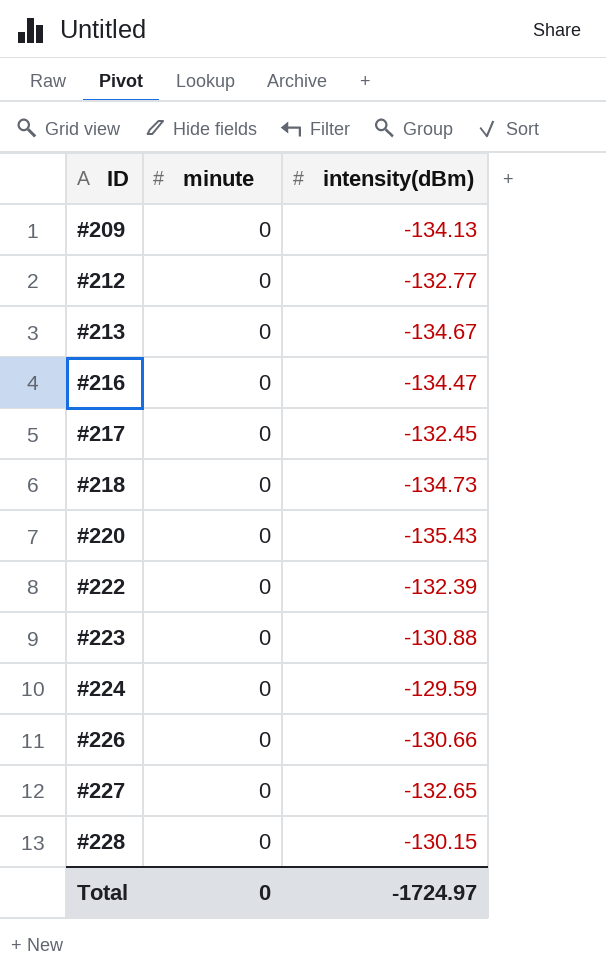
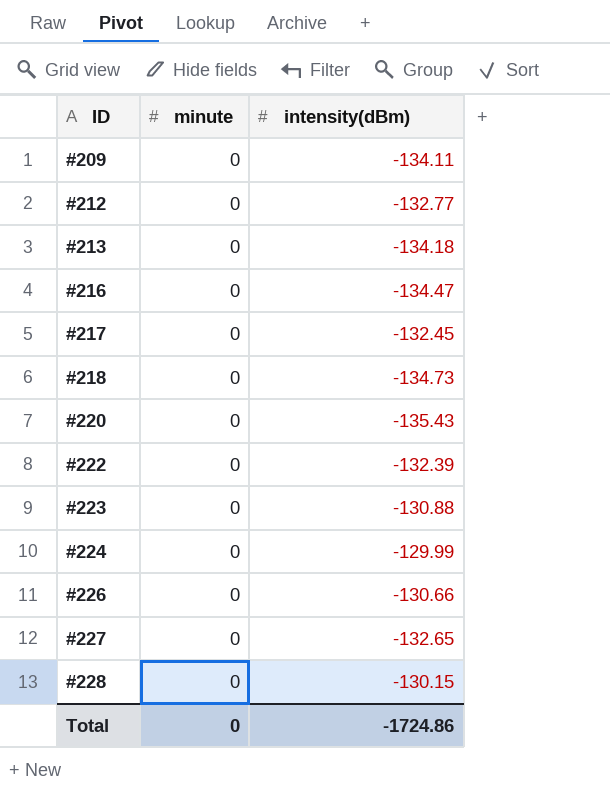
#209 | intensity(dBm): -134.13 -> -134.11
#213 | intensity(dBm): -134.67 -> -134.18
#224 | intensity(dBm): -129.59 -> -129.99
Total | intensity(dBm): -1724.97 -> -1724.86

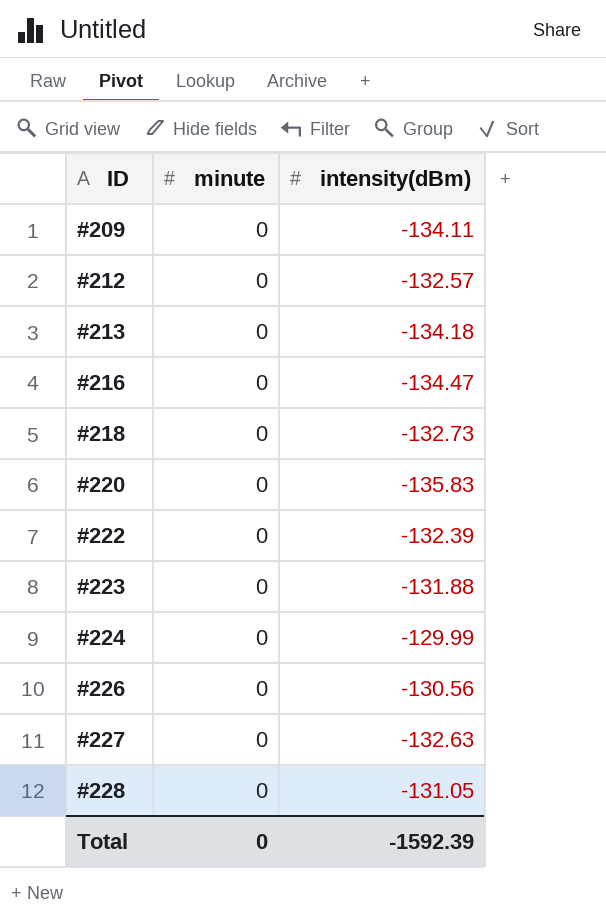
row #217: 0 | -132.45 -> none
#212 | intensity(dBm): -132.77 -> -132.57
#218 | intensity(dBm): -134.73 -> -132.73
#220 | intensity(dBm): -135.43 -> -135.83
#223 | intensity(dBm): -130.88 -> -131.88
#226 | intensity(dBm): -130.66 -> -130.56
#227 | intensity(dBm): -132.65 -> -132.63
#228 | intensity(dBm): -130.15 -> -131.05
Total | intensity(dBm): -1724.86 -> -1592.39

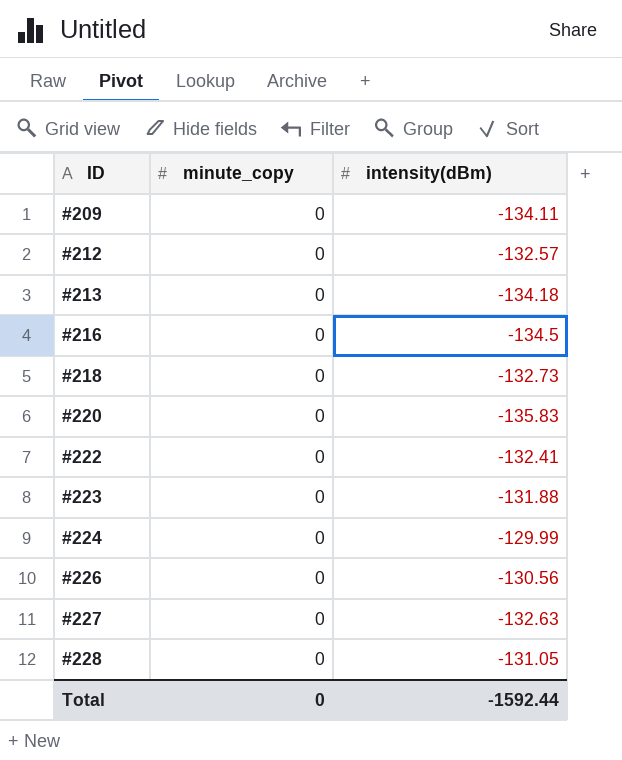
column name: minute -> minute_copy
#216 | intensity(dBm): -134.47 -> -134.5
#222 | intensity(dBm): -132.39 -> -132.41
Total | intensity(dBm): -1592.39 -> -1592.44

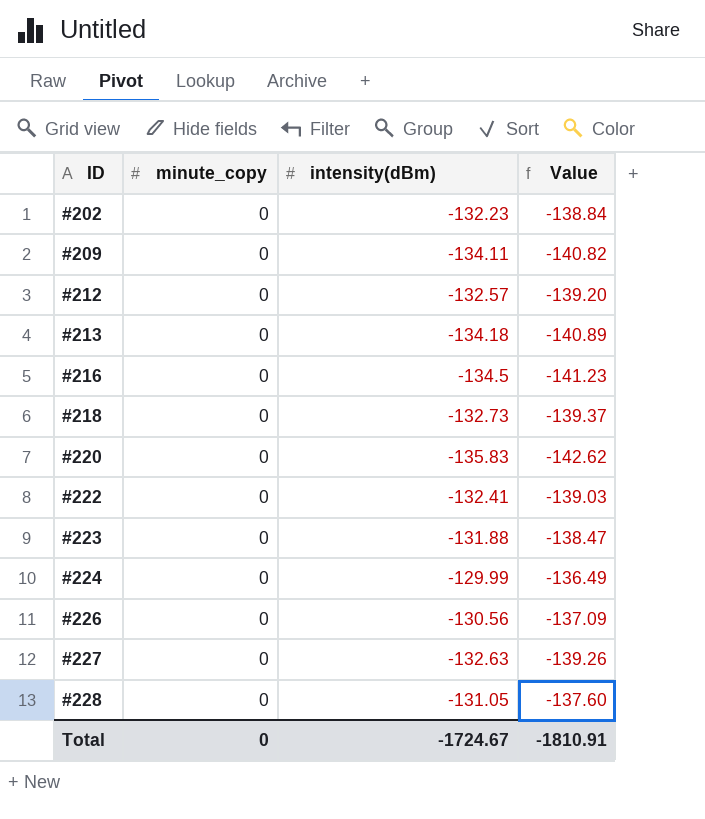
column Value | formula: none -> [intensity(dBm)] * 1.05
row #202: none -> 0 | -132.23 | -138.84
Total | intensity(dBm): -1592.44 -> -1724.67

